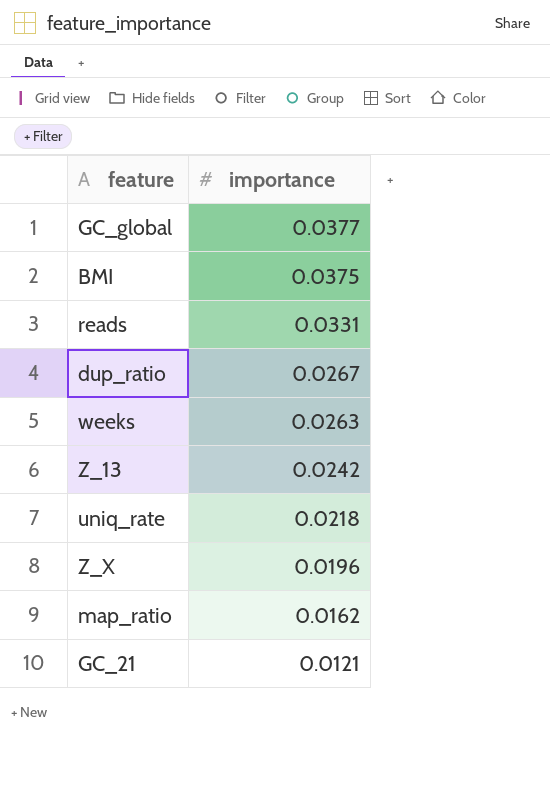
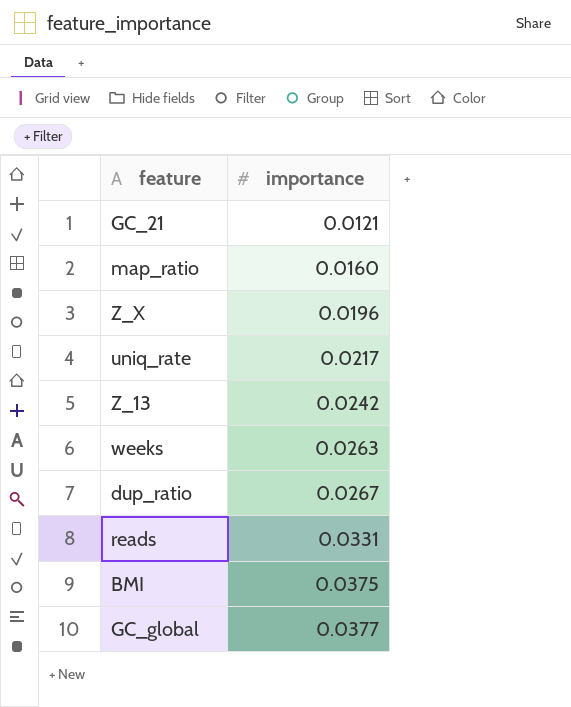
row order: importance descending -> importance ascending
map_ratio | importance: 0.0162 -> 0.0160
uniq_rate | importance: 0.0218 -> 0.0217

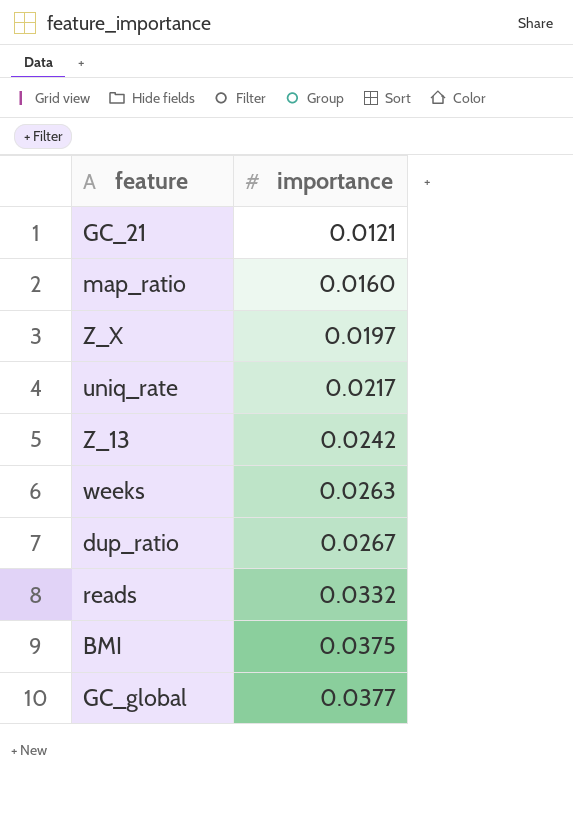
Z_X | importance: 0.0196 -> 0.0197
reads | importance: 0.0331 -> 0.0332

